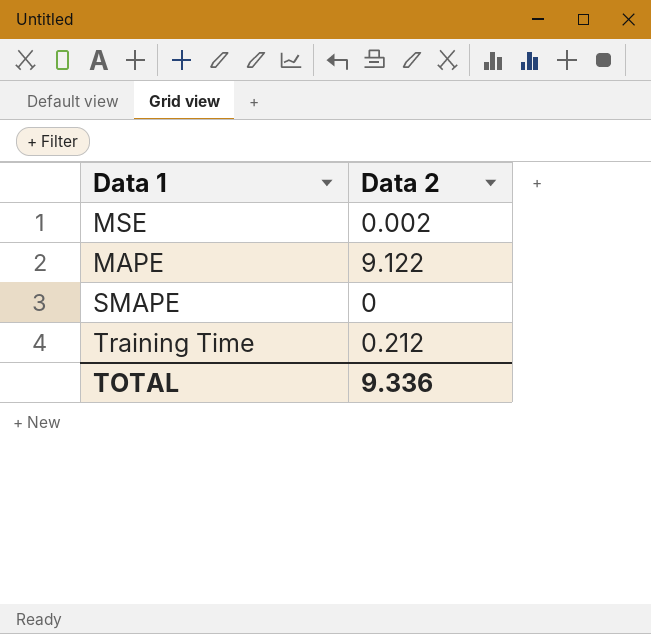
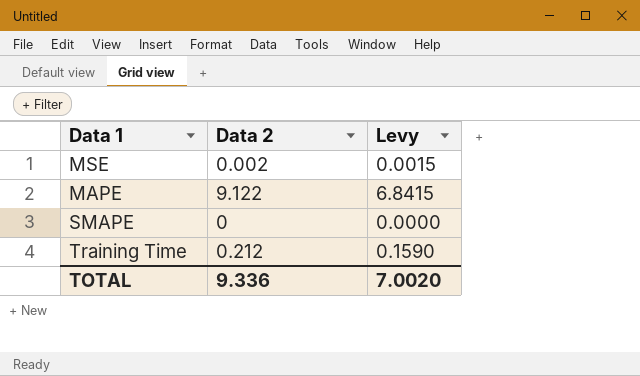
column Levy | formula: none -> [Data 2] * 0.75

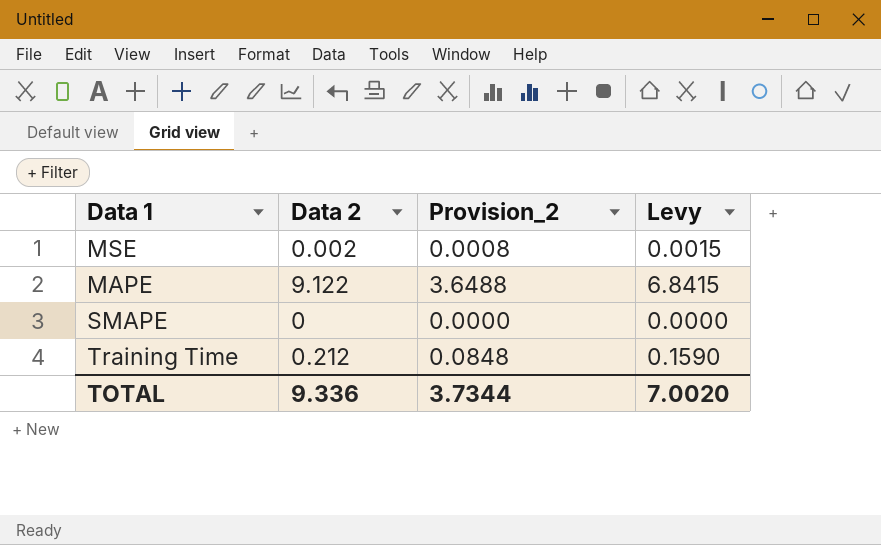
column Provision_2 | formula: none -> [Data 2] * 0.4

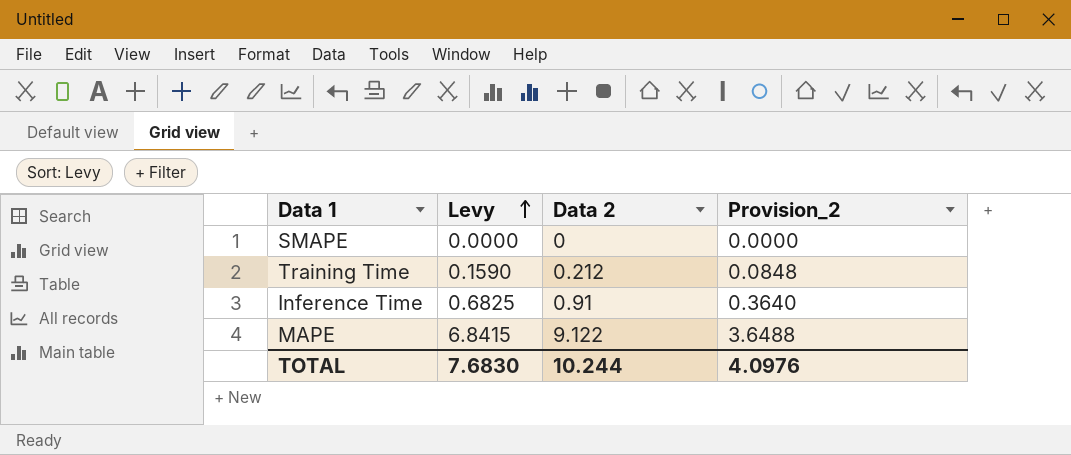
row order: none -> Levy ascending
column Levy | position: 4 -> 2
row MSE: 0.002 | 0.0008 | 0.0015 -> none
row Inference Time: none -> 0.6825 | 0.91 | 0.3640
TOTAL | Levy: 7.0020 -> 7.6830
TOTAL | Data 2: 9.336 -> 10.244
TOTAL | Provision_2: 3.7344 -> 4.0976

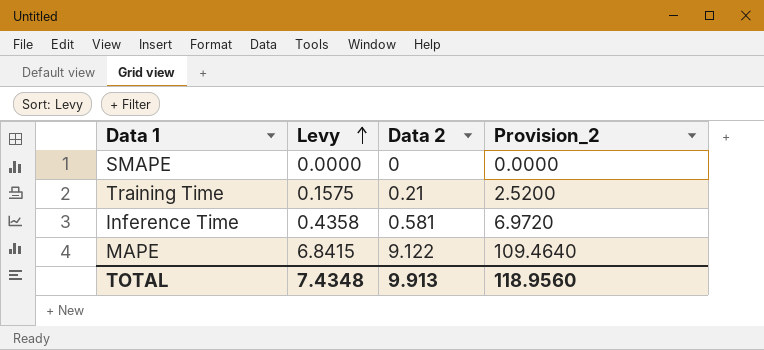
column Provision_2 | formula: [Data 2] * 0.4 -> [Data 2] * 12
Training Time | Levy: 0.1590 -> 0.1575
Training Time | Data 2: 0.212 -> 0.21
Inference Time | Levy: 0.6825 -> 0.4358
Inference Time | Data 2: 0.91 -> 0.581
TOTAL | Levy: 7.6830 -> 7.4348
TOTAL | Data 2: 10.244 -> 9.913
TOTAL | Provision_2: 4.0976 -> 118.9560

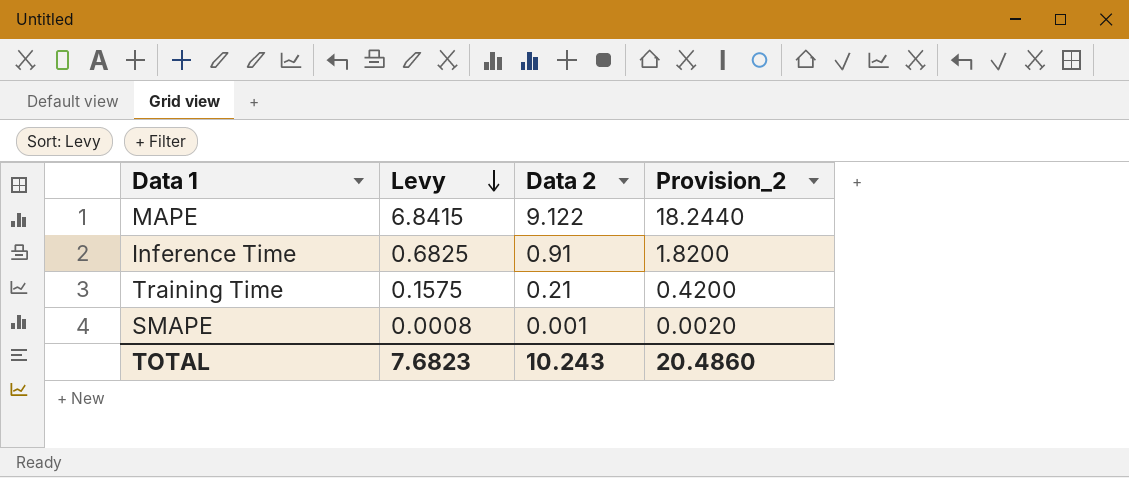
row order: Levy ascending -> Levy descending
column Provision_2 | formula: [Data 2] * 12 -> [Data 2] * 2
Inference Time | Levy: 0.4358 -> 0.6825
Inference Time | Data 2: 0.581 -> 0.91
SMAPE | Levy: 0.0000 -> 0.0008
SMAPE | Data 2: 0 -> 0.001
TOTAL | Levy: 7.4348 -> 7.6823
TOTAL | Data 2: 9.913 -> 10.243
TOTAL | Provision_2: 118.9560 -> 20.4860

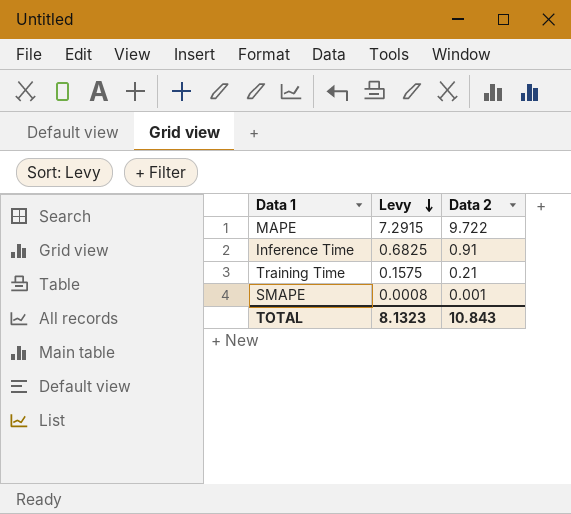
column Provision_2 | formula: [Data 2] * 2 -> none
MAPE | Levy: 6.8415 -> 7.2915
MAPE | Data 2: 9.122 -> 9.722
TOTAL | Levy: 7.6823 -> 8.1323
TOTAL | Data 2: 10.243 -> 10.843

